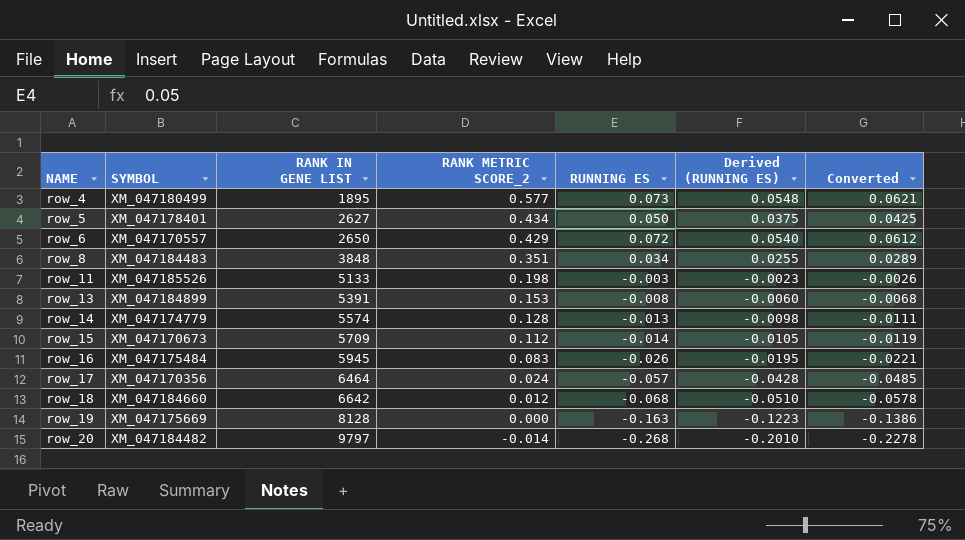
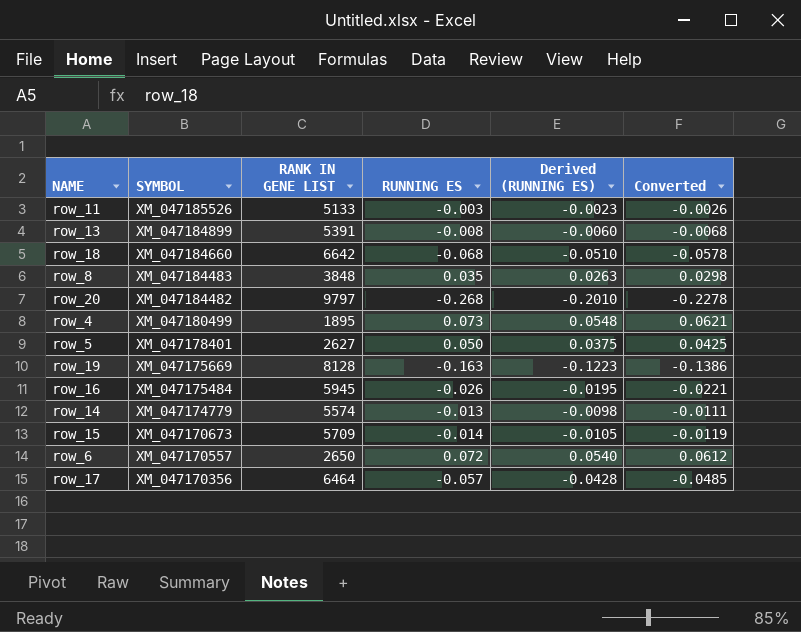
row order: NAME ascending -> SYMBOL descending
column RANK METRIC SCORE_2 | position: 4 -> none
row_8 | RUNNING ES: 0.034 -> 0.035
row_8 | Derived (RUNNING ES): 0.0255 -> 0.0263
row_8 | Converted: 0.0289 -> 0.0298

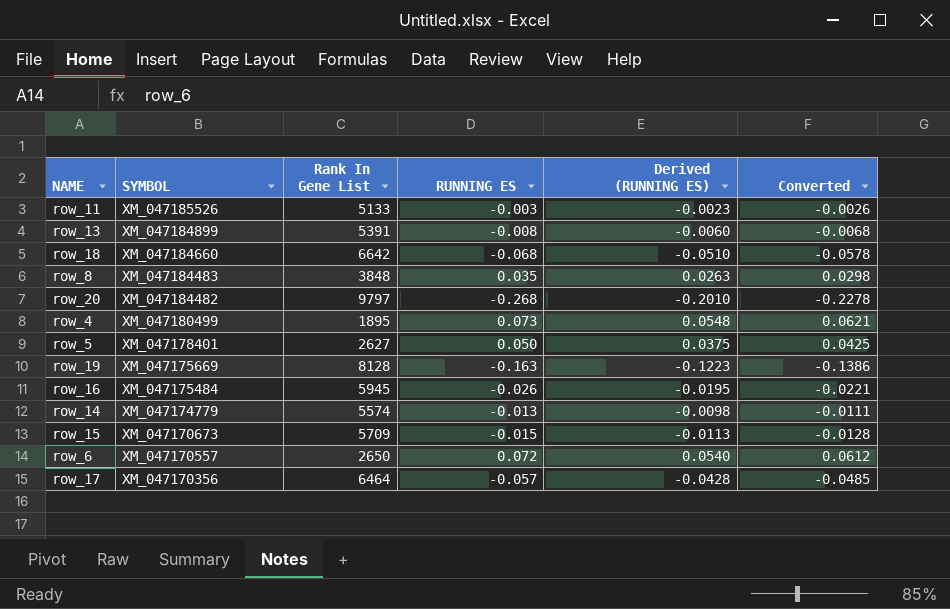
column name: RANK IN GENE LIST -> Rank In Gene List
row_15 | RUNNING ES: -0.014 -> -0.015
row_15 | Derived (RUNNING ES): -0.0105 -> -0.0113
row_15 | Converted: -0.0119 -> -0.0128

